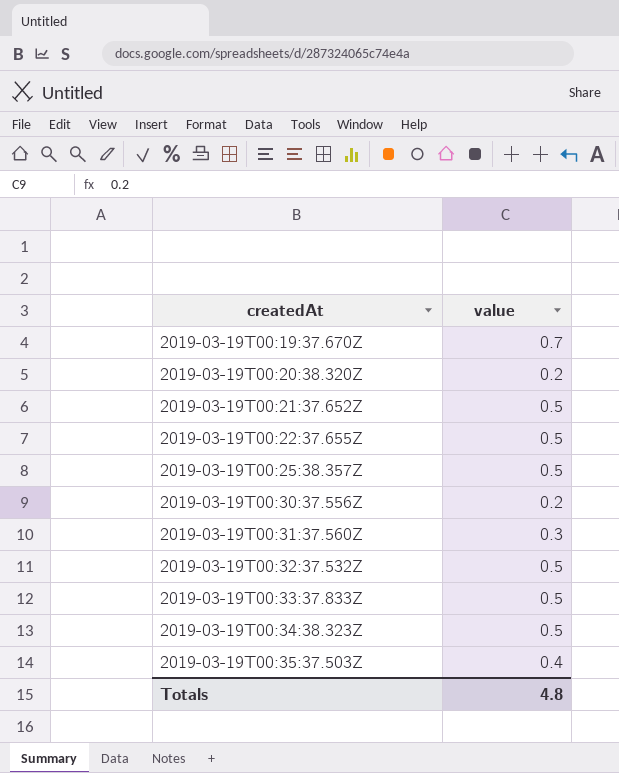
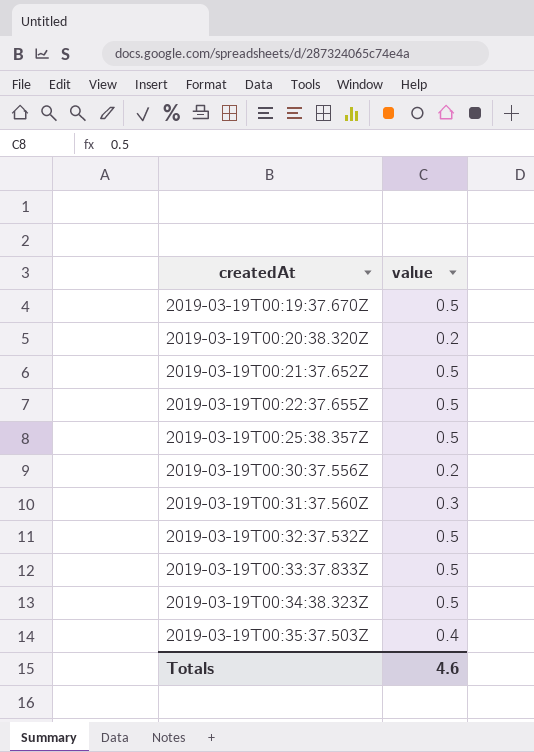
2019-03-19T00:19:37.670Z | value: 0.7 -> 0.5
Totals | value: 4.8 -> 4.6

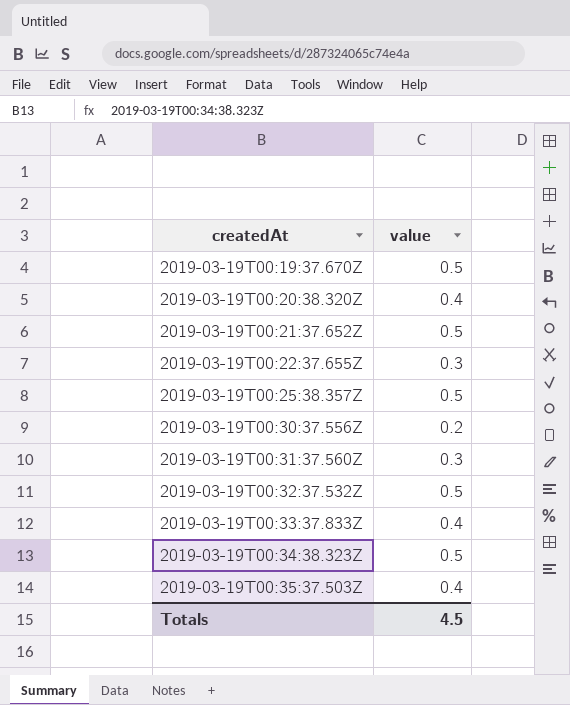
2019-03-19T00:20:38.320Z | value: 0.2 -> 0.4
2019-03-19T00:22:37.655Z | value: 0.5 -> 0.3
2019-03-19T00:33:37.833Z | value: 0.5 -> 0.4
Totals | value: 4.6 -> 4.5

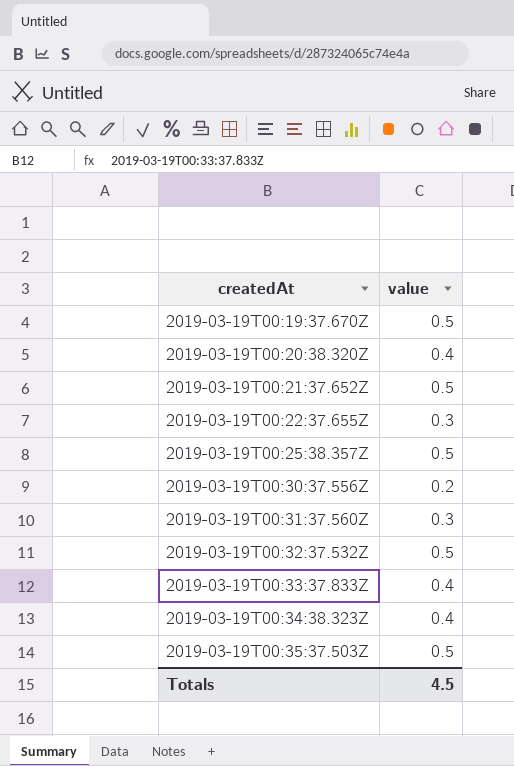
2019-03-19T00:34:38.323Z | value: 0.5 -> 0.4
2019-03-19T00:35:37.503Z | value: 0.4 -> 0.5

